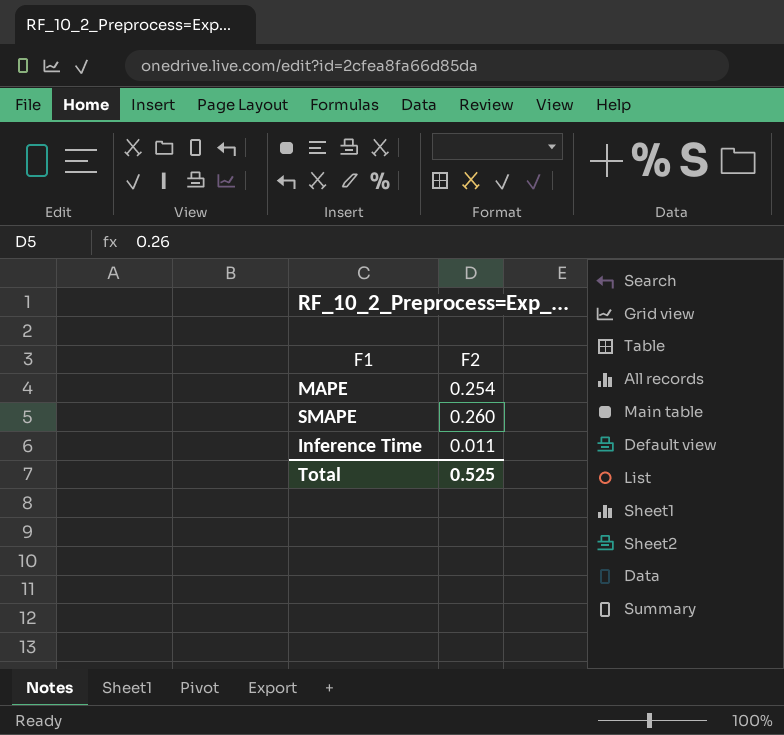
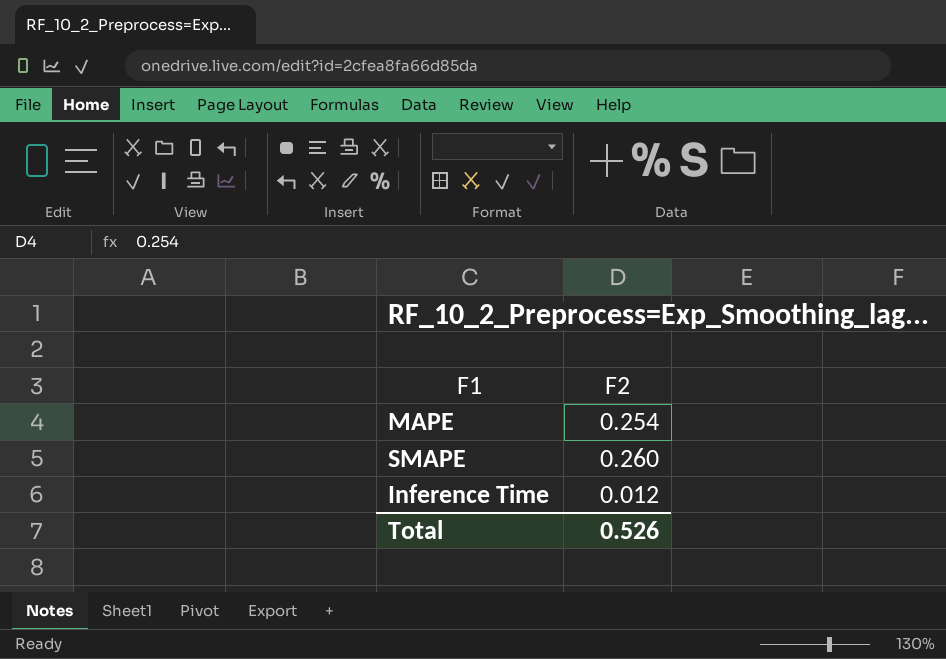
Inference Time | F2: 0.011 -> 0.012
Total | F2: 0.525 -> 0.526

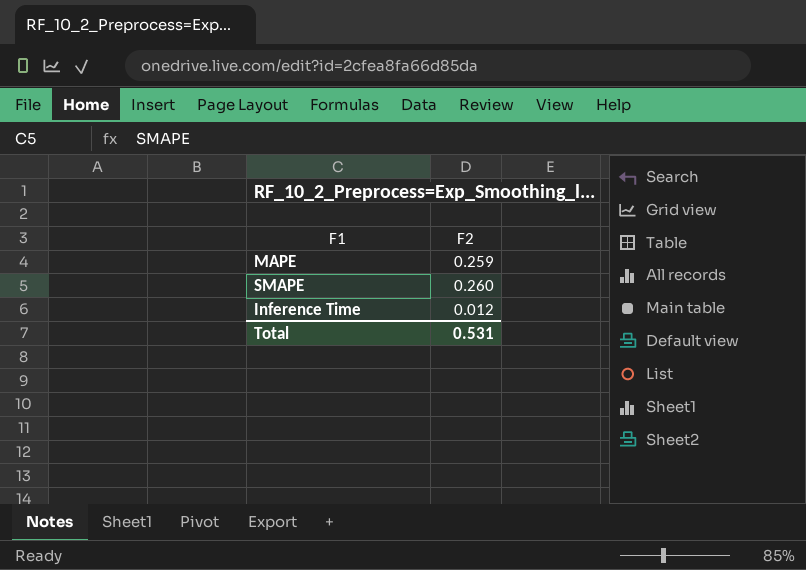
MAPE | F2: 0.254 -> 0.259
Total | F2: 0.526 -> 0.531

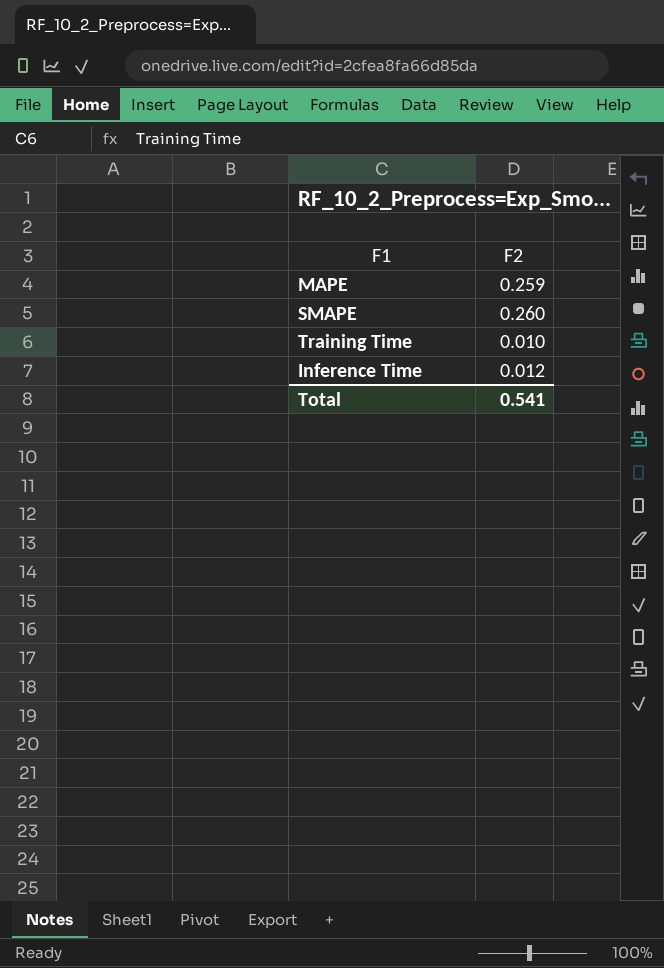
row Training Time: none -> 0.010
Total | F2: 0.531 -> 0.541

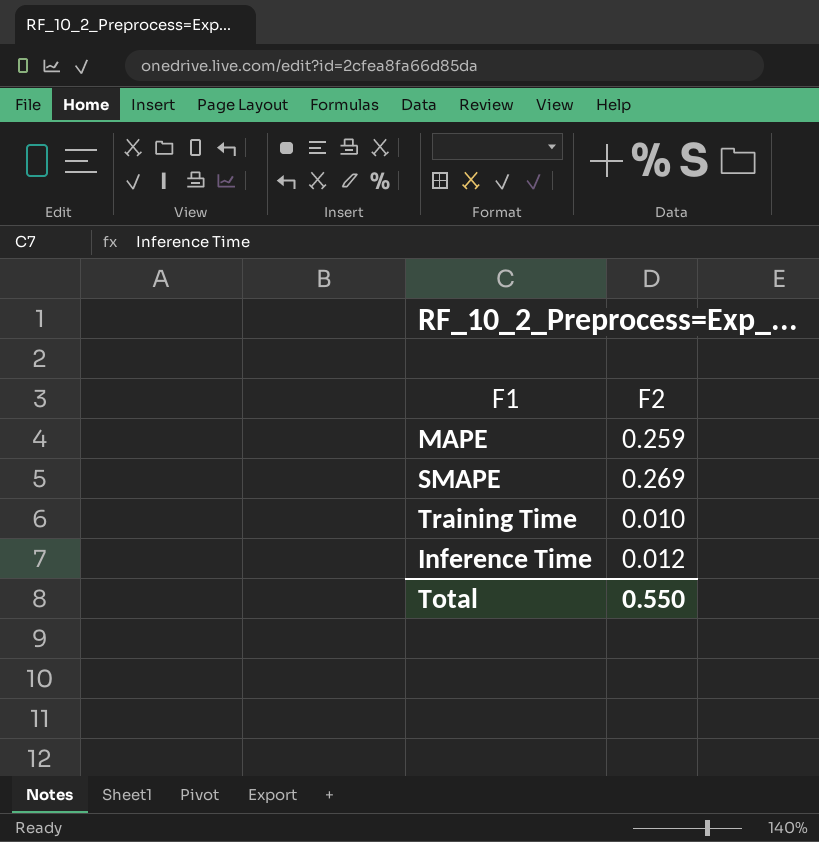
SMAPE | F2: 0.260 -> 0.269
Total | F2: 0.541 -> 0.550

